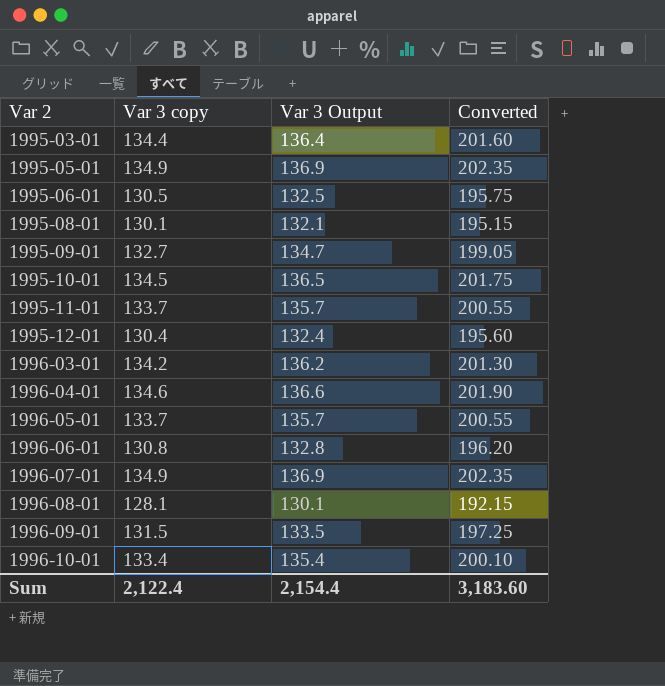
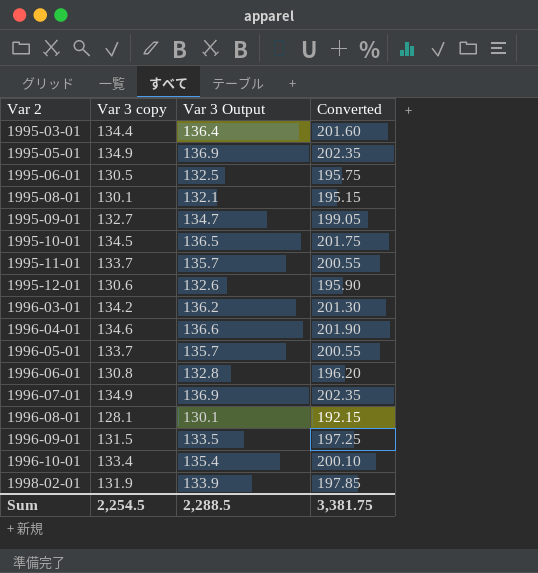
1995-12-01 | Var 3 copy: 130.4 -> 130.6
1995-12-01 | Var 3 Output: 132.4 -> 132.6
1995-12-01 | Converted: 195.60 -> 195.90
row 1998-02-01: none -> 131.9 | 133.9 | 197.85
Sum | Var 3 copy: 2,122.4 -> 2,254.5
Sum | Var 3 Output: 2,154.4 -> 2,288.5
Sum | Converted: 3,183.60 -> 3,381.75

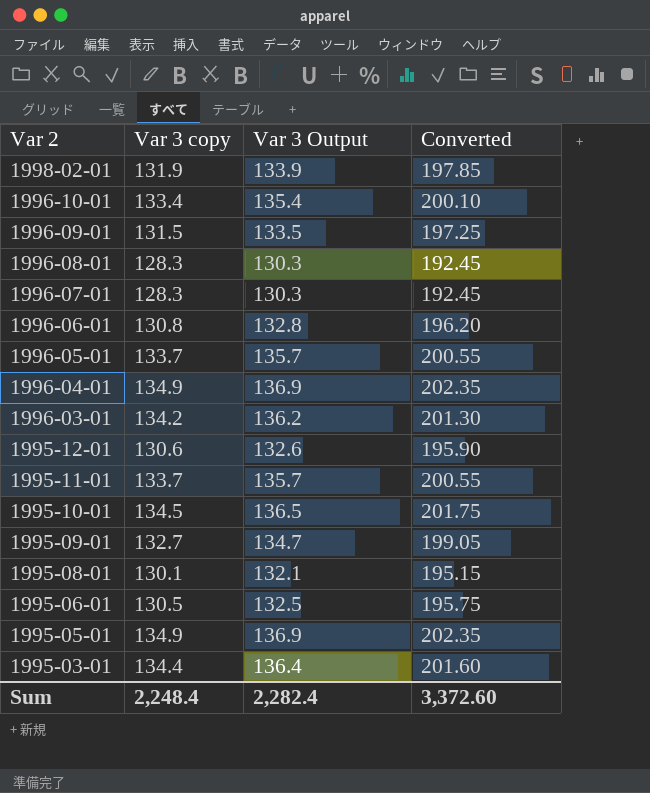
row order: Var 2 ascending -> Var 2 descending
1996-08-01 | Var 3 copy: 128.1 -> 128.3
1996-08-01 | Var 3 Output: 130.1 -> 130.3
1996-08-01 | Converted: 192.15 -> 192.45
1996-07-01 | Var 3 copy: 134.9 -> 128.3
1996-07-01 | Var 3 Output: 136.9 -> 130.3
1996-07-01 | Converted: 202.35 -> 192.45
1996-04-01 | Var 3 copy: 134.6 -> 134.9
1996-04-01 | Var 3 Output: 136.6 -> 136.9
1996-04-01 | Converted: 201.90 -> 202.35
Sum | Var 3 copy: 2,254.5 -> 2,248.4
Sum | Var 3 Output: 2,288.5 -> 2,282.4
Sum | Converted: 3,381.75 -> 3,372.60

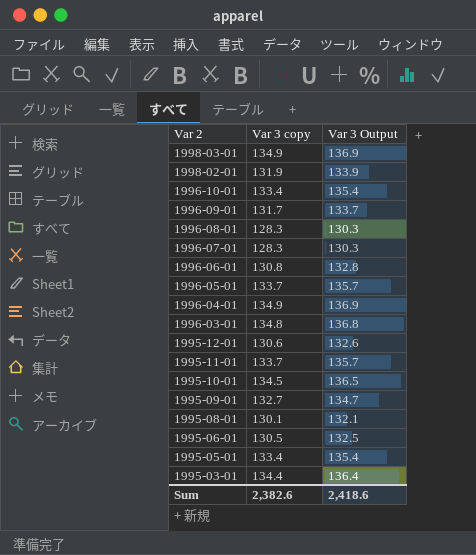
column Converted | formula: [Var 3 copy] * 1.5 -> none
row 1998-03-01: none -> 134.9 | 136.9
1996-09-01 | Var 3 copy: 131.5 -> 131.7
1996-09-01 | Var 3 Output: 133.5 -> 133.7
1996-03-01 | Var 3 copy: 134.2 -> 134.8
1996-03-01 | Var 3 Output: 136.2 -> 136.8
1995-05-01 | Var 3 copy: 134.9 -> 133.4
1995-05-01 | Var 3 Output: 136.9 -> 135.4
Sum | Var 3 copy: 2,248.4 -> 2,382.6
Sum | Var 3 Output: 2,282.4 -> 2,418.6

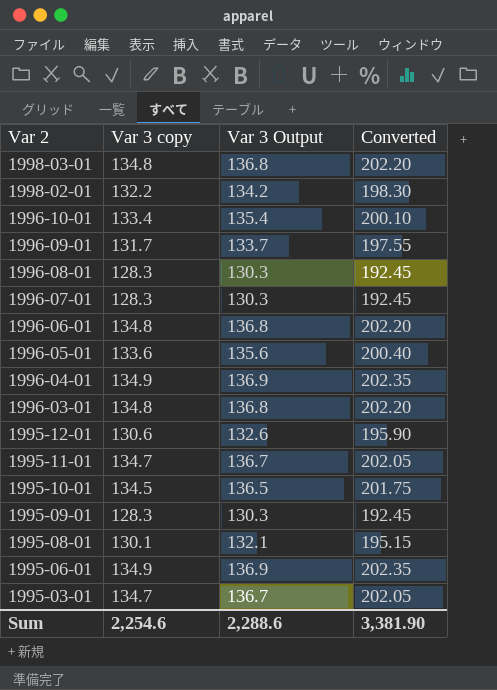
column Converted | formula: none -> [Var 3 copy] * 1.5
row 1995-05-01: 133.4 | 135.4 -> none
1998-03-01 | Var 3 copy: 134.9 -> 134.8
1998-03-01 | Var 3 Output: 136.9 -> 136.8
1998-02-01 | Var 3 copy: 131.9 -> 132.2
1998-02-01 | Var 3 Output: 133.9 -> 134.2
1996-06-01 | Var 3 copy: 130.8 -> 134.8
1996-06-01 | Var 3 Output: 132.8 -> 136.8
1996-05-01 | Var 3 copy: 133.7 -> 133.6
1996-05-01 | Var 3 Output: 135.7 -> 135.6
1995-11-01 | Var 3 copy: 133.7 -> 134.7
1995-11-01 | Var 3 Output: 135.7 -> 136.7
1995-09-01 | Var 3 copy: 132.7 -> 128.3
1995-09-01 | Var 3 Output: 134.7 -> 130.3
1995-06-01 | Var 3 copy: 130.5 -> 134.9
1995-06-01 | Var 3 Output: 132.5 -> 136.9
1995-03-01 | Var 3 copy: 134.4 -> 134.7
1995-03-01 | Var 3 Output: 136.4 -> 136.7
Sum | Var 3 copy: 2,382.6 -> 2,254.6
Sum | Var 3 Output: 2,418.6 -> 2,288.6

